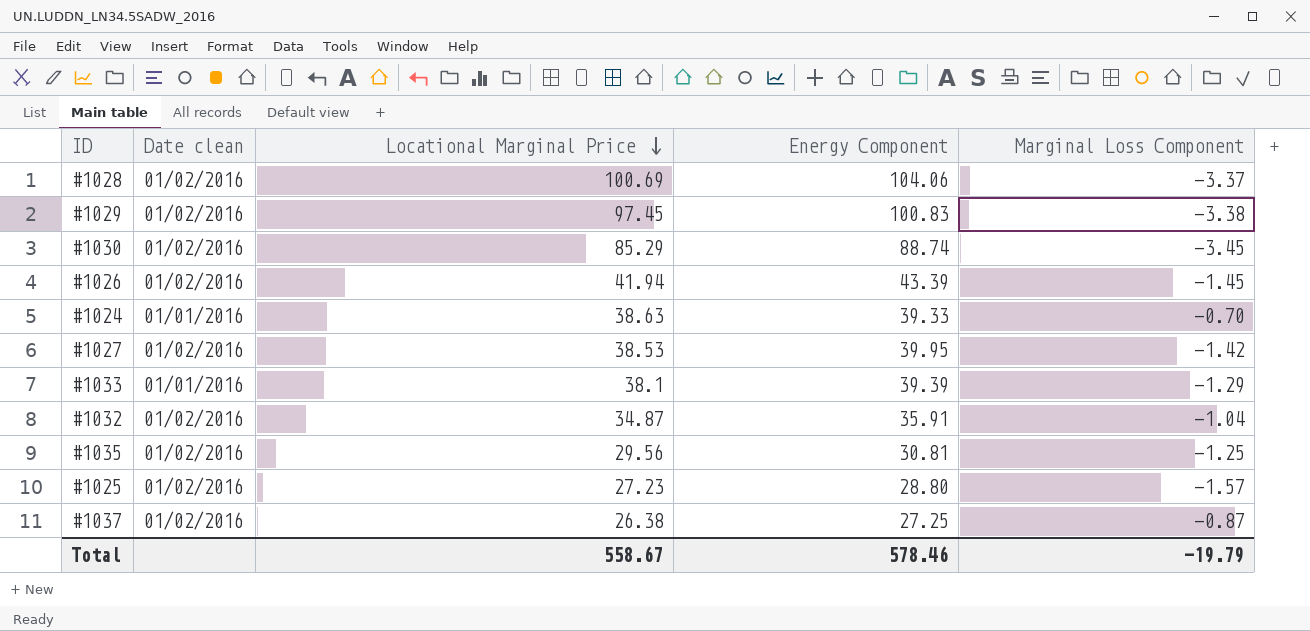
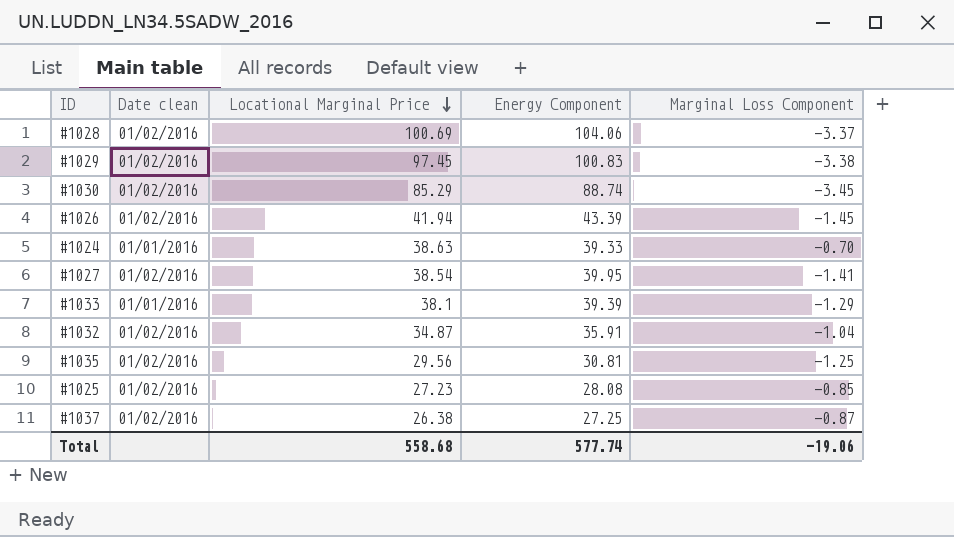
#1027 | Locational Marginal Price: 38.53 -> 38.54
#1027 | Marginal Loss Component: -1.42 -> -1.41
#1025 | Energy Component: 28.80 -> 28.08
#1025 | Marginal Loss Component: -1.57 -> -0.85
Total | Locational Marginal Price: 558.67 -> 558.68
Total | Energy Component: 578.46 -> 577.74
Total | Marginal Loss Component: -19.79 -> -19.06

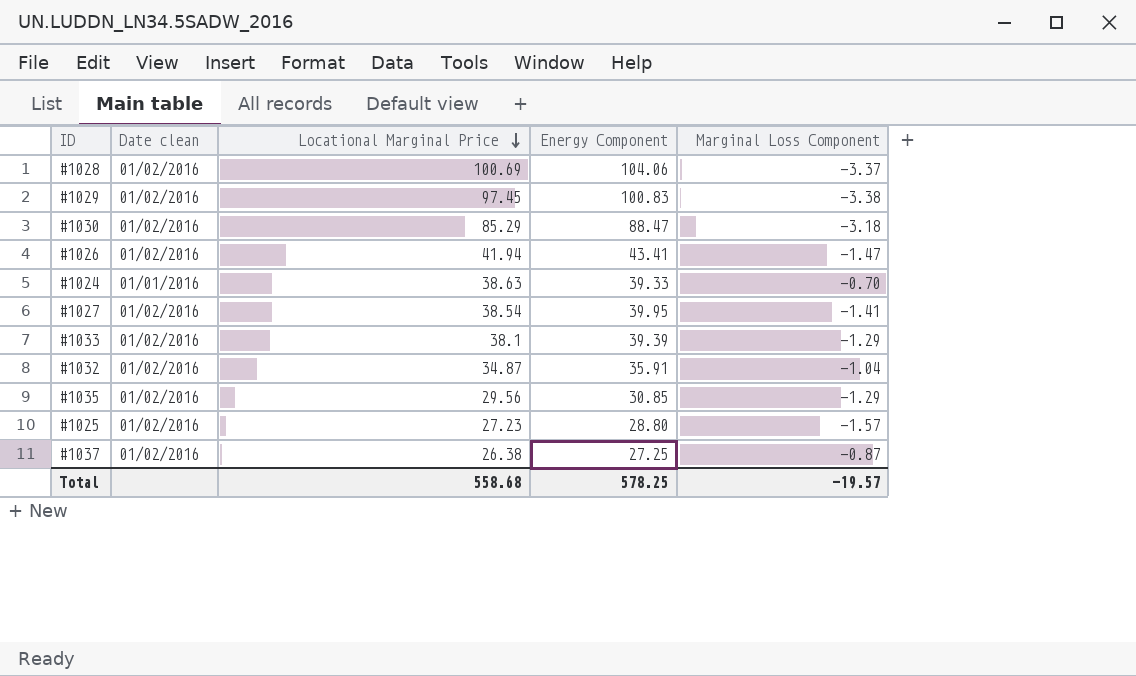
#1030 | Energy Component: 88.74 -> 88.47
#1030 | Marginal Loss Component: -3.45 -> -3.18
#1026 | Energy Component: 43.39 -> 43.41
#1026 | Marginal Loss Component: -1.45 -> -1.47
#1033 | Date clean: 01/01/2016 -> 01/02/2016
#1035 | Energy Component: 30.81 -> 30.85
#1035 | Marginal Loss Component: -1.25 -> -1.29
#1025 | Energy Component: 28.08 -> 28.80
#1025 | Marginal Loss Component: -0.85 -> -1.57
Total | Energy Component: 577.74 -> 578.25
Total | Marginal Loss Component: -19.06 -> -19.57

